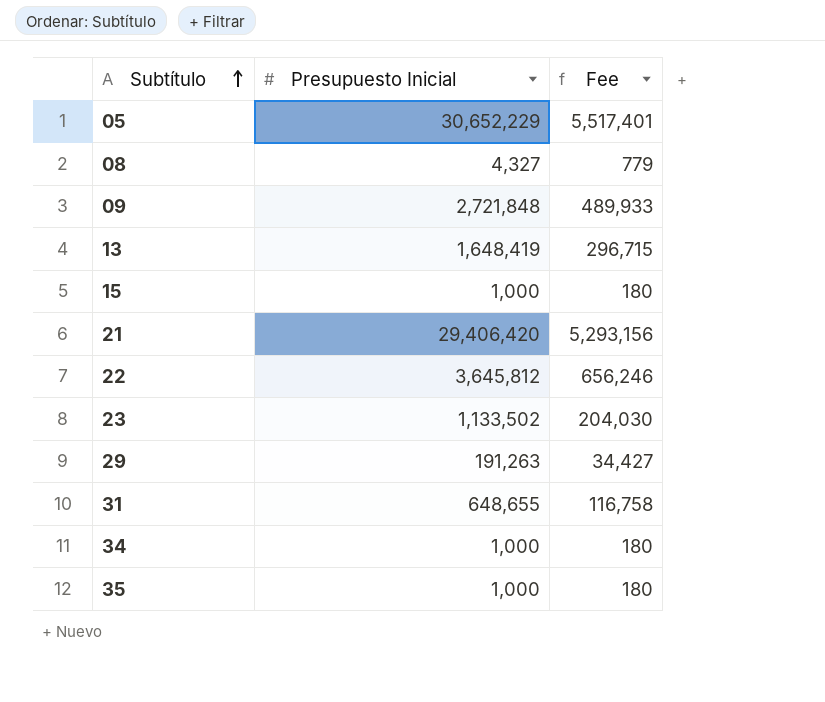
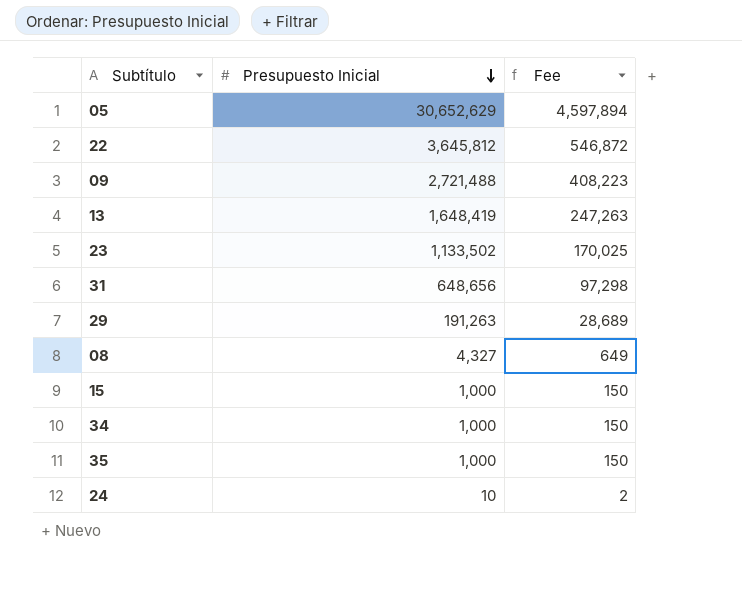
row order: Subtítulo ascending -> Presupuesto Inicial descending
column Fee | formula: [Presupuesto Inicial] * 0.18 -> [Presupuesto Inicial] * 0.15
row 21: 29,406,420 | 5,293,156 -> none
05 | Presupuesto Inicial: 30,652,229 -> 30,652,629
09 | Presupuesto Inicial: 2,721,848 -> 2,721,488
31 | Presupuesto Inicial: 648,655 -> 648,656
row 24: none -> 10 | 2

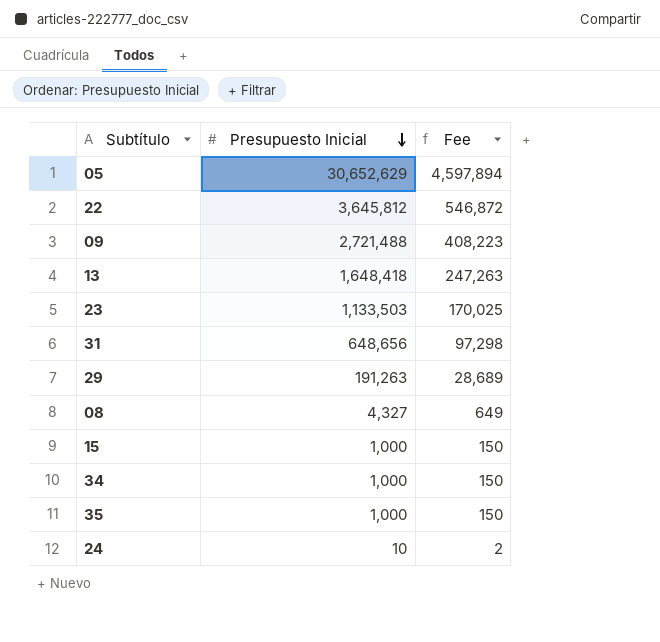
13 | Presupuesto Inicial: 1,648,419 -> 1,648,418
23 | Presupuesto Inicial: 1,133,502 -> 1,133,503

